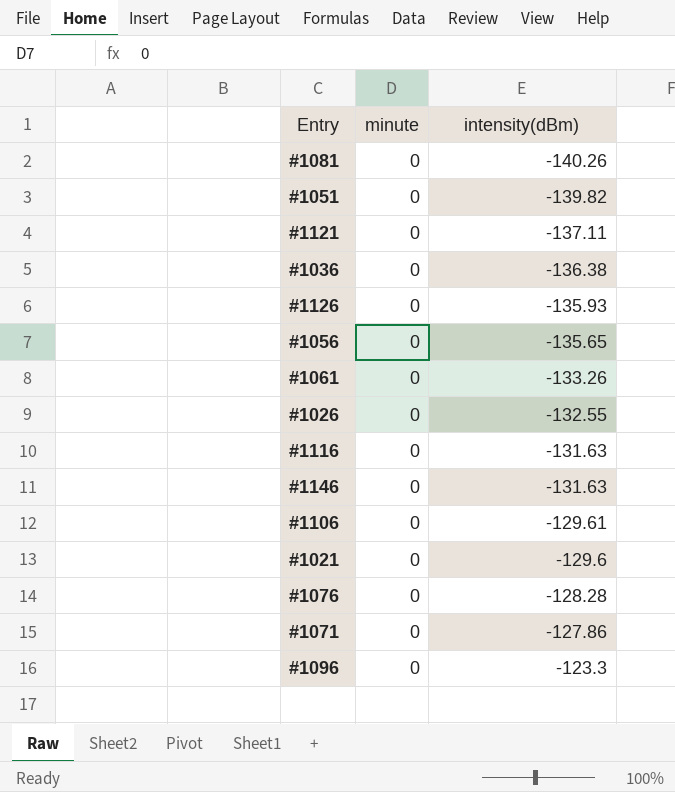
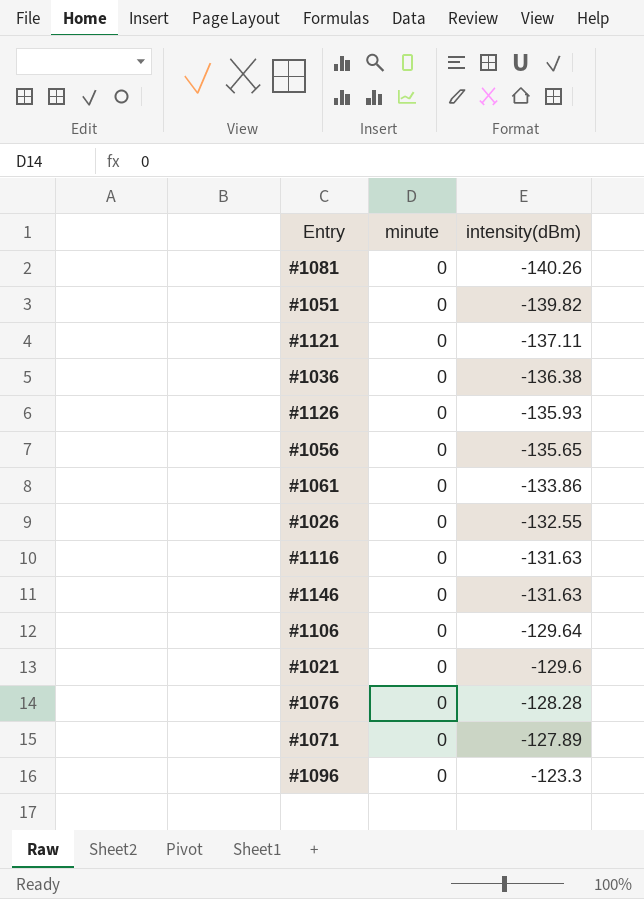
#1061 | intensity(dBm): -133.26 -> -133.86
#1106 | intensity(dBm): -129.61 -> -129.64
#1071 | intensity(dBm): -127.86 -> -127.89

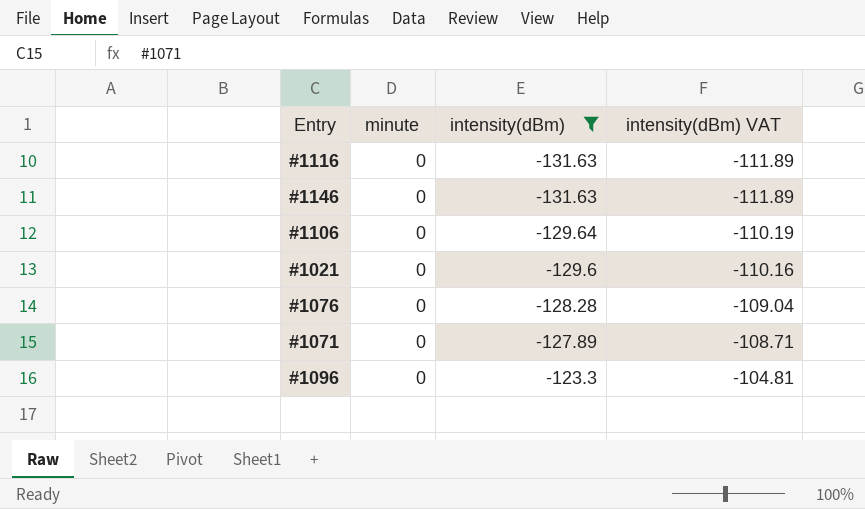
filter: none -> intensity(dBm) >= -131.63
column intensity(dBm) VAT | formula: none -> [intensity(dBm)] * 0.85

